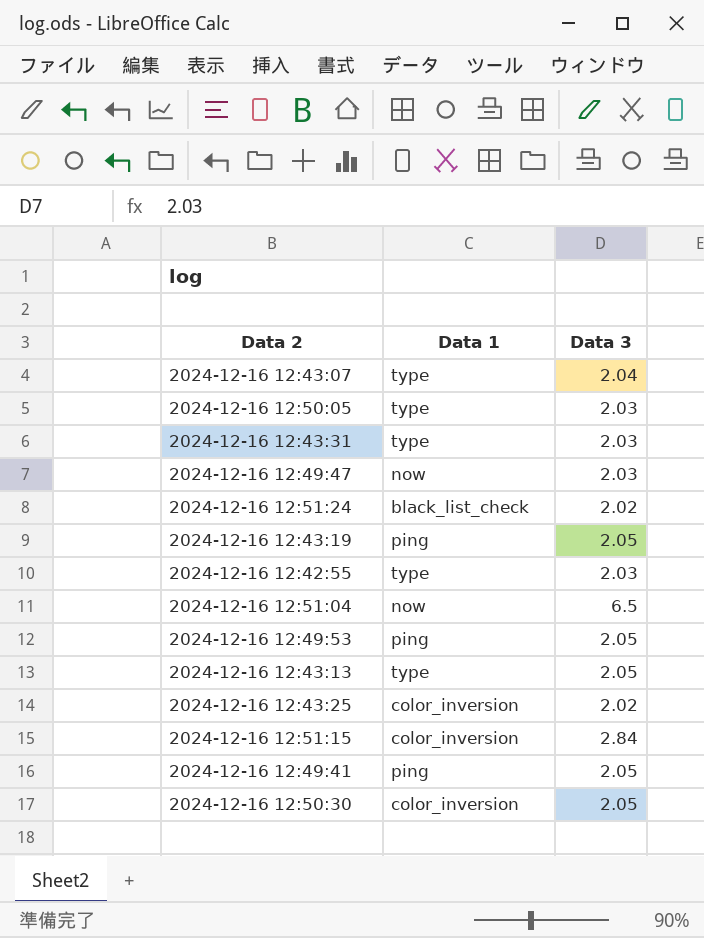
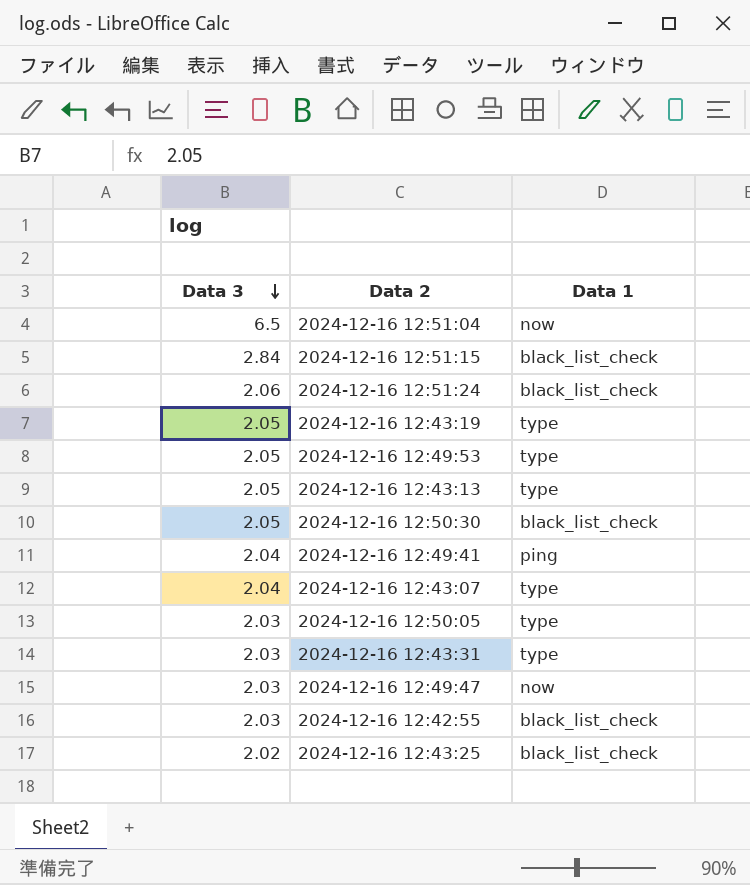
row order: none -> Data 3 descending
column Data 3 | position: 3 -> 1
2024-12-16 12:51:15 | Data 1: color_inversion -> black_list_check
2024-12-16 12:51:24 | Data 3: 2.02 -> 2.06
2024-12-16 12:43:19 | Data 1: ping -> type
2024-12-16 12:49:53 | Data 1: ping -> type
2024-12-16 12:50:30 | Data 1: color_inversion -> black_list_check
2024-12-16 12:49:41 | Data 3: 2.05 -> 2.04
2024-12-16 12:42:55 | Data 1: type -> black_list_check
2024-12-16 12:43:25 | Data 1: color_inversion -> black_list_check

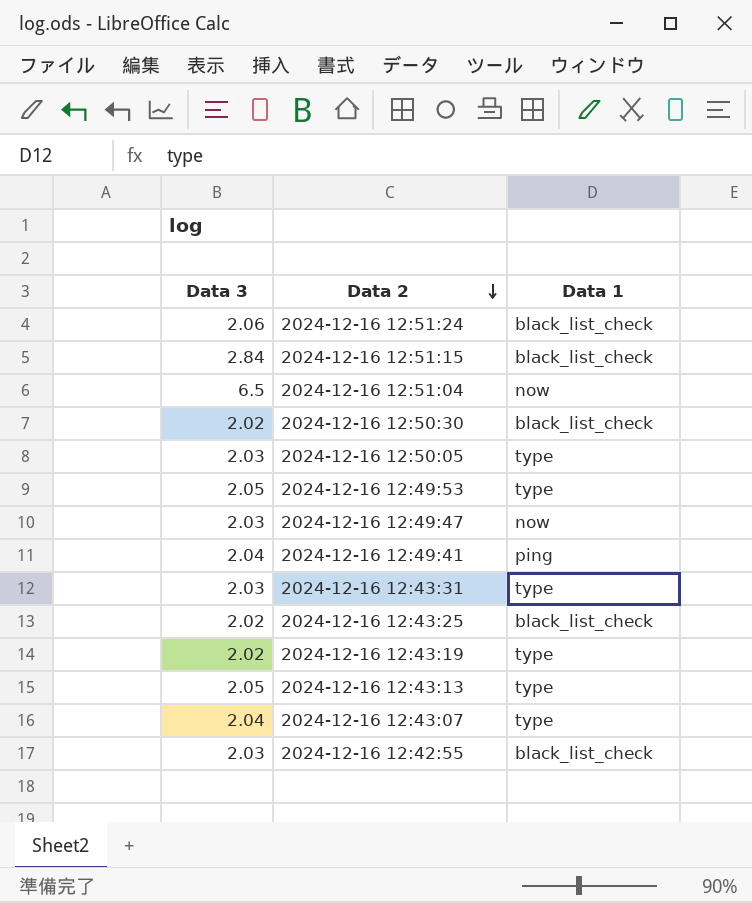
row order: Data 3 descending -> Data 2 descending
2024-12-16 12:50:30 | Data 3: 2.05 -> 2.02
2024-12-16 12:43:19 | Data 3: 2.05 -> 2.02

